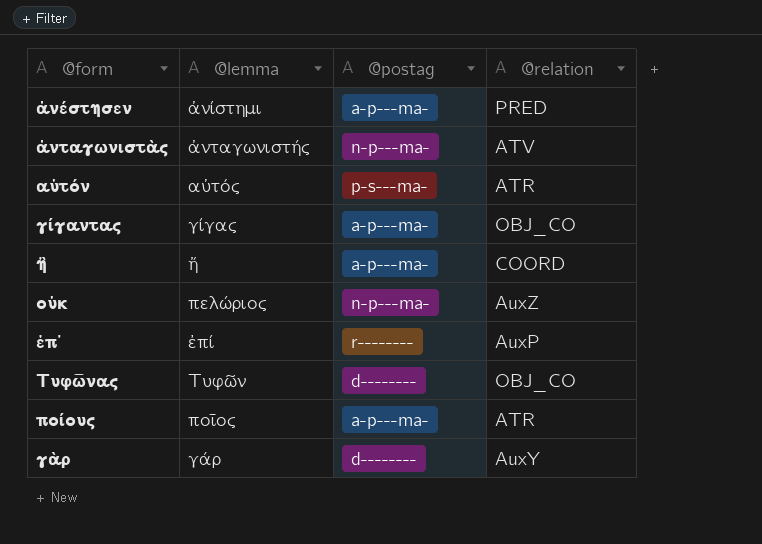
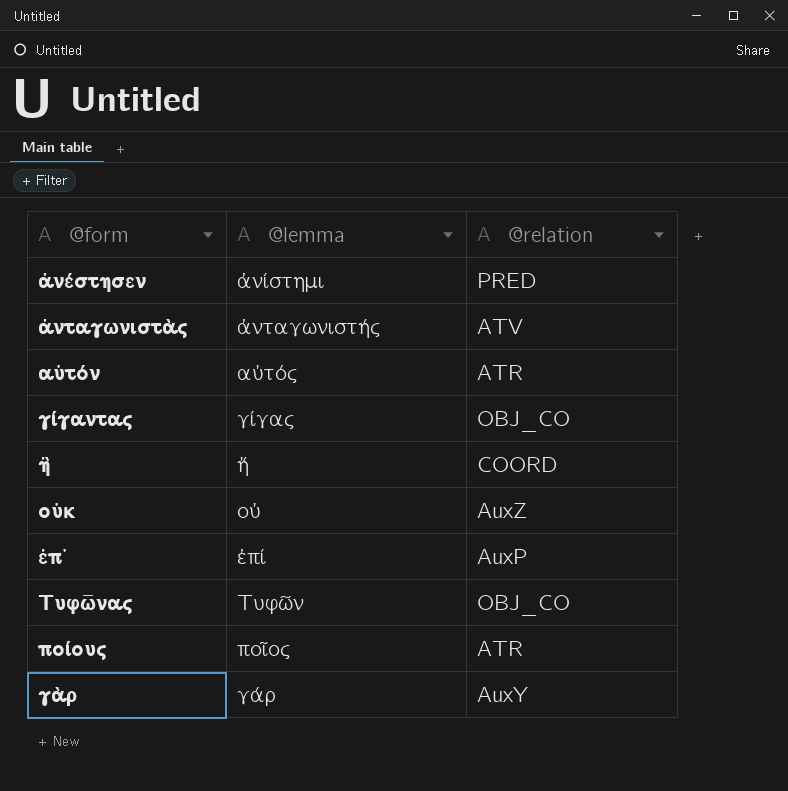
column @postag | position: 3 -> none
οὐκ | @lemma: πελώριος -> οὐ

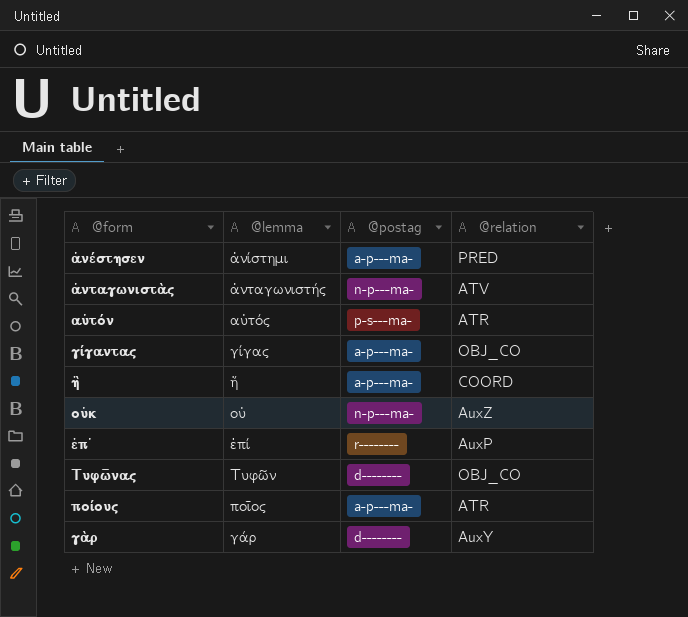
column @postag | position: none -> 3

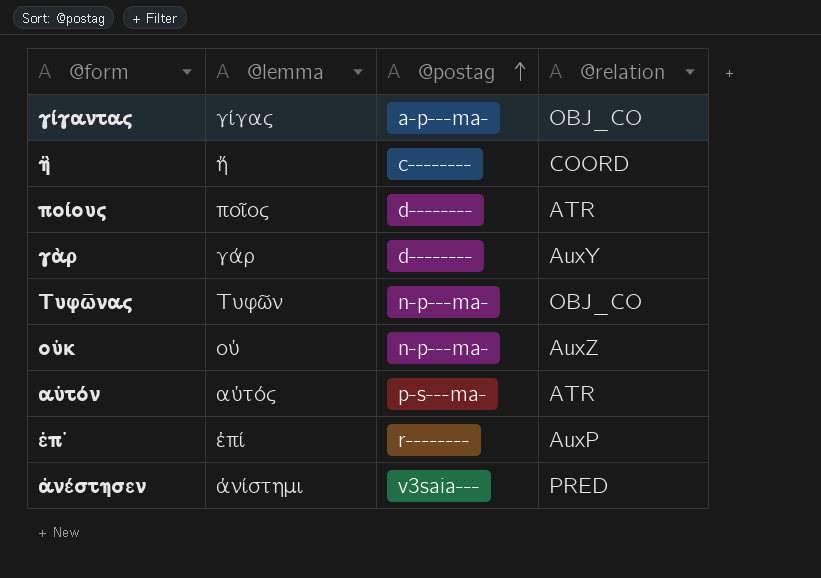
row order: none -> @postag ascending
row ἀνταγωνιστὰς: ἀνταγωνιστής | n-p---ma- | ATV -> none
ἢ | @postag: a-p---ma- -> c--------
ποίους | @postag: a-p---ma- -> d--------
Τυφῶνας | @postag: d-------- -> n-p---ma-
ἀνέστησεν | @postag: a-p---ma- -> v3saia---

